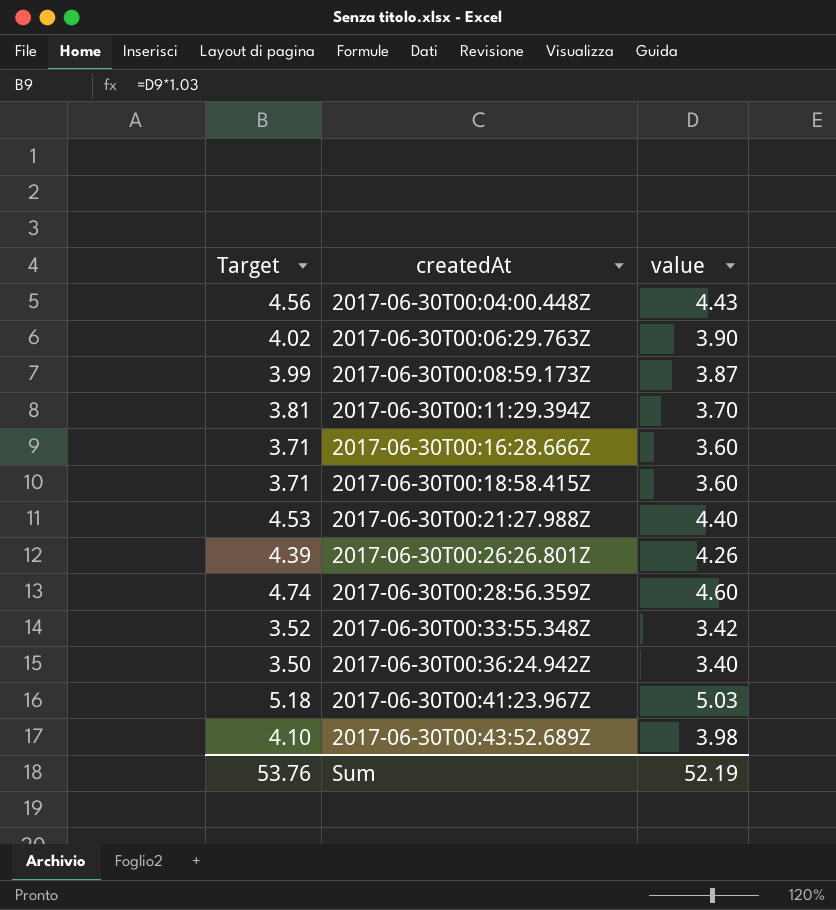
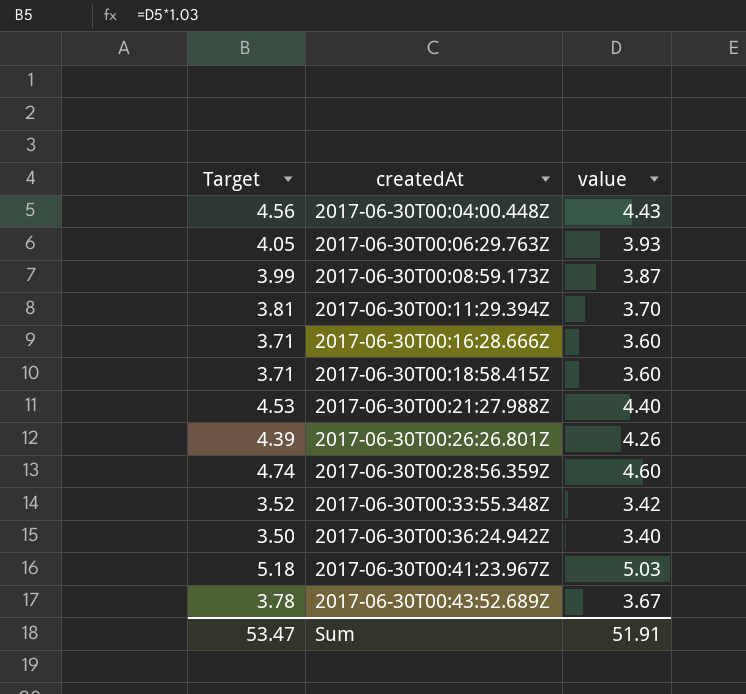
2017-06-30T00:06:29.763Z | Target: 4.02 -> 4.05
2017-06-30T00:06:29.763Z | value: 3.90 -> 3.93
2017-06-30T00:43:52.689Z | Target: 4.10 -> 3.78
2017-06-30T00:43:52.689Z | value: 3.98 -> 3.67
Sum | Target: 53.76 -> 53.47
Sum | value: 52.19 -> 51.91

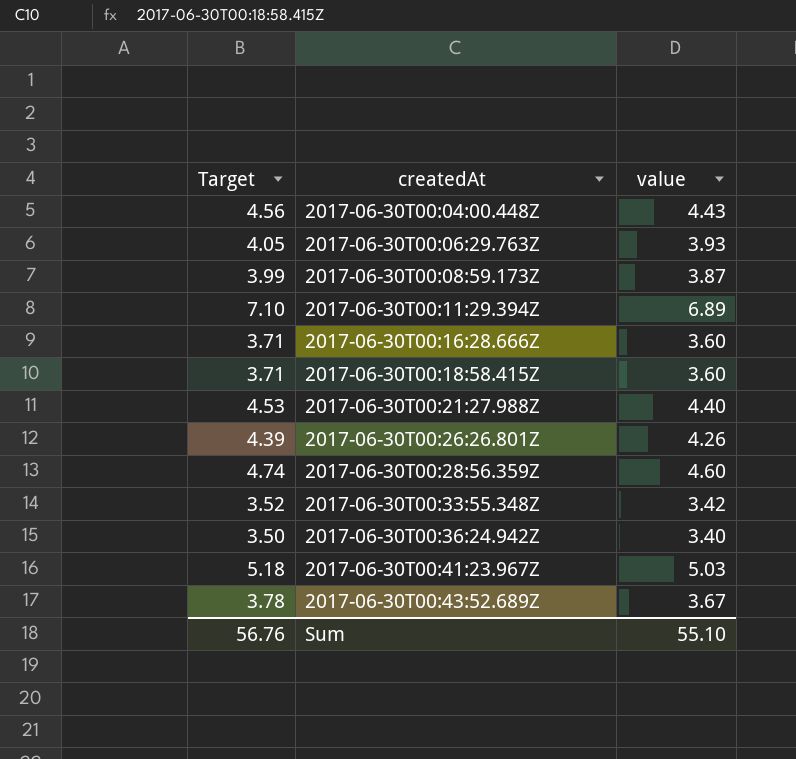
2017-06-30T00:11:29.394Z | Target: 3.81 -> 7.10
2017-06-30T00:11:29.394Z | value: 3.70 -> 6.89
Sum | Target: 53.47 -> 56.76
Sum | value: 51.91 -> 55.10

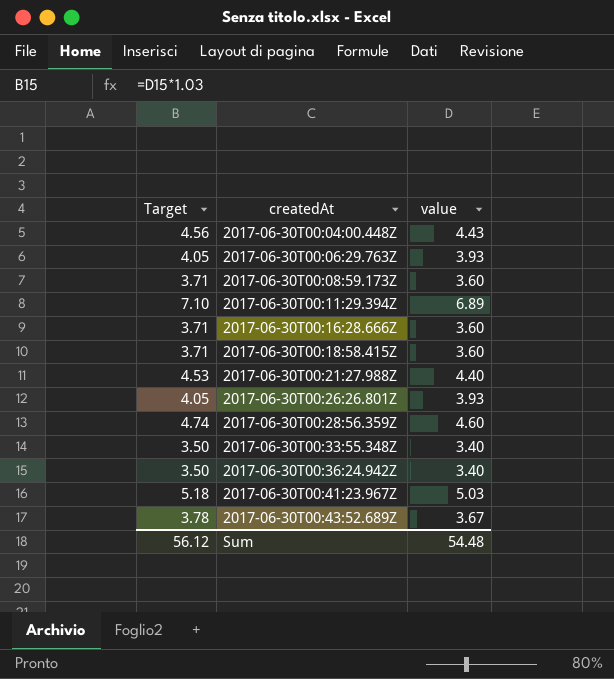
2017-06-30T00:08:59.173Z | Target: 3.99 -> 3.71
2017-06-30T00:08:59.173Z | value: 3.87 -> 3.60
2017-06-30T00:26:26.801Z | Target: 4.39 -> 4.05
2017-06-30T00:26:26.801Z | value: 4.26 -> 3.93
2017-06-30T00:33:55.348Z | Target: 3.52 -> 3.50
2017-06-30T00:33:55.348Z | value: 3.42 -> 3.40
Sum | Target: 56.76 -> 56.12
Sum | value: 55.10 -> 54.48

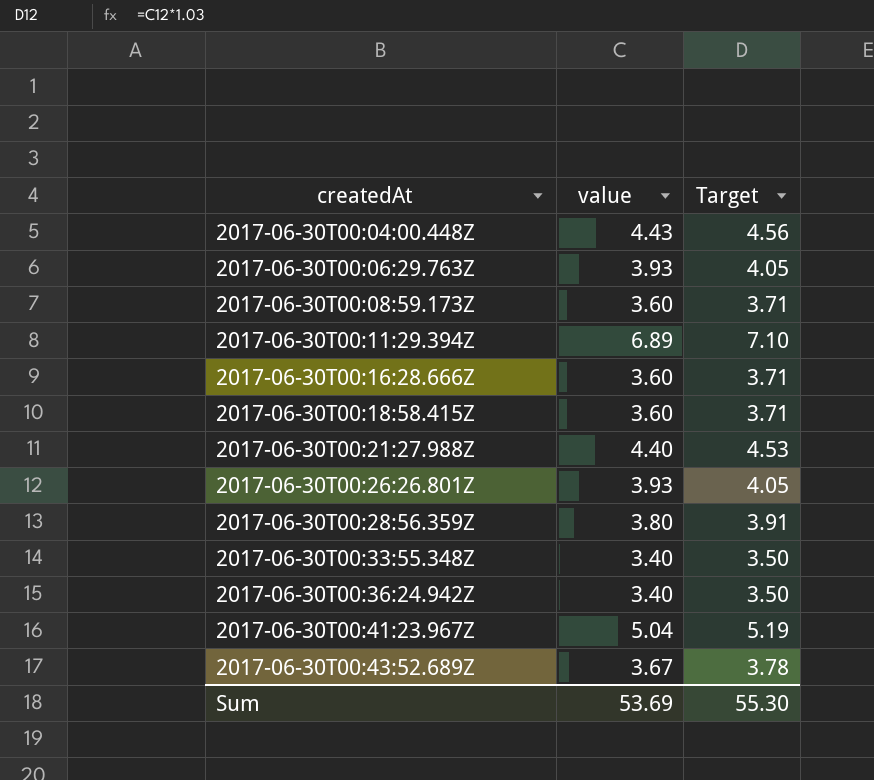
column Target | position: 1 -> 3
2017-06-30T00:28:56.359Z | value: 4.60 -> 3.80
2017-06-30T00:28:56.359Z | Target: 4.74 -> 3.91
2017-06-30T00:41:23.967Z | value: 5.03 -> 5.04
2017-06-30T00:41:23.967Z | Target: 5.18 -> 5.19
Sum | value: 54.48 -> 53.69
Sum | Target: 56.12 -> 55.30

